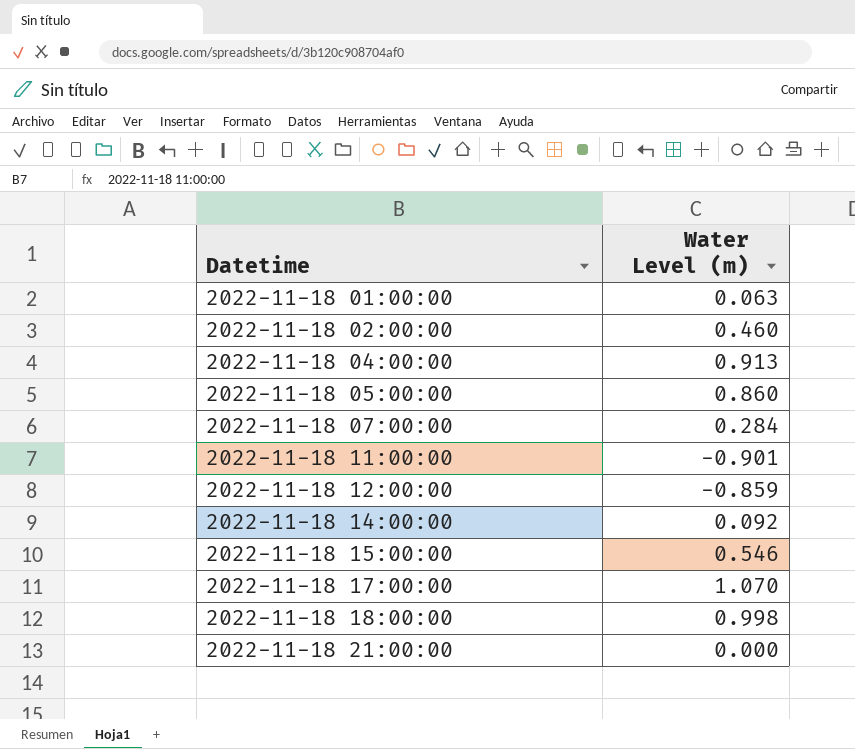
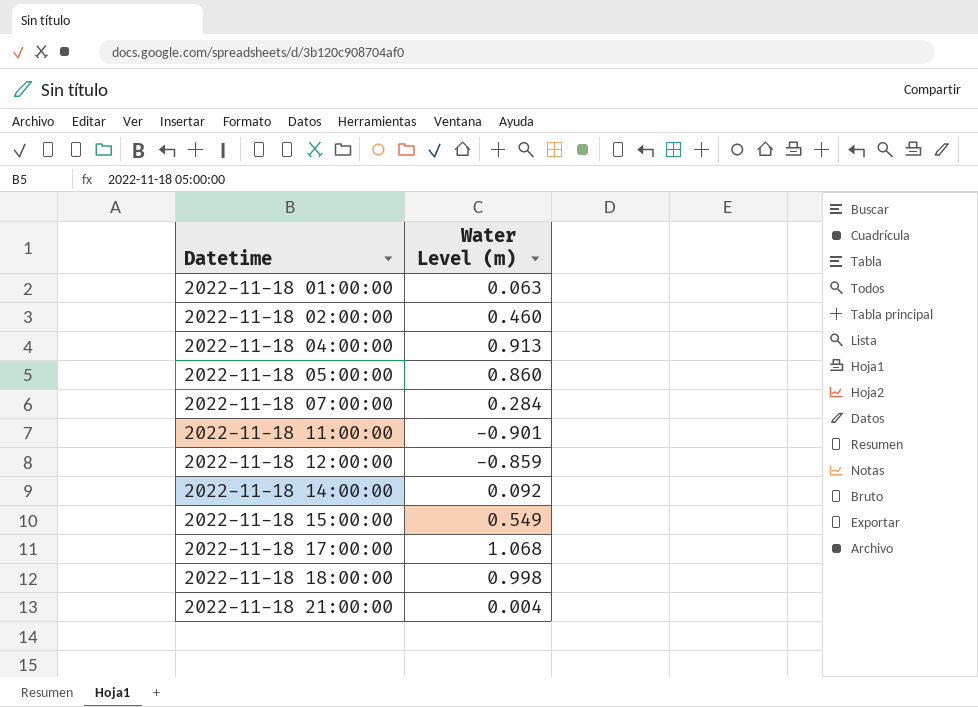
2022-11-18 15:00:00 | Water Level (m): 0.546 -> 0.549
2022-11-18 17:00:00 | Water Level (m): 1.070 -> 1.068
2022-11-18 21:00:00 | Water Level (m): 0.000 -> 0.004

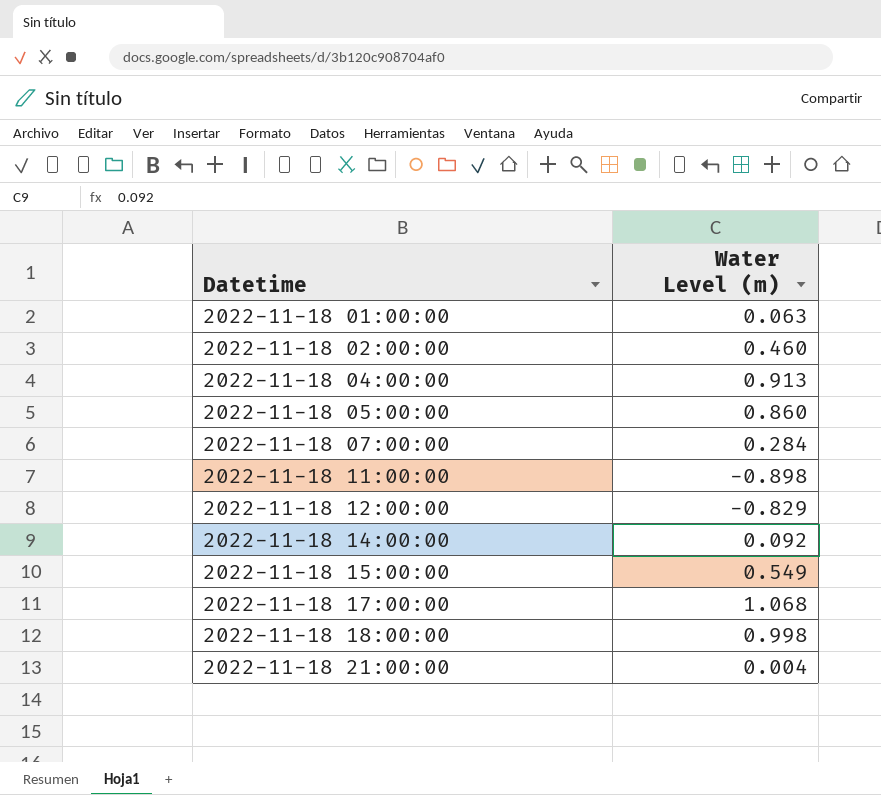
2022-11-18 11:00:00 | Water Level (m): -0.901 -> -0.898
2022-11-18 12:00:00 | Water Level (m): -0.859 -> -0.829

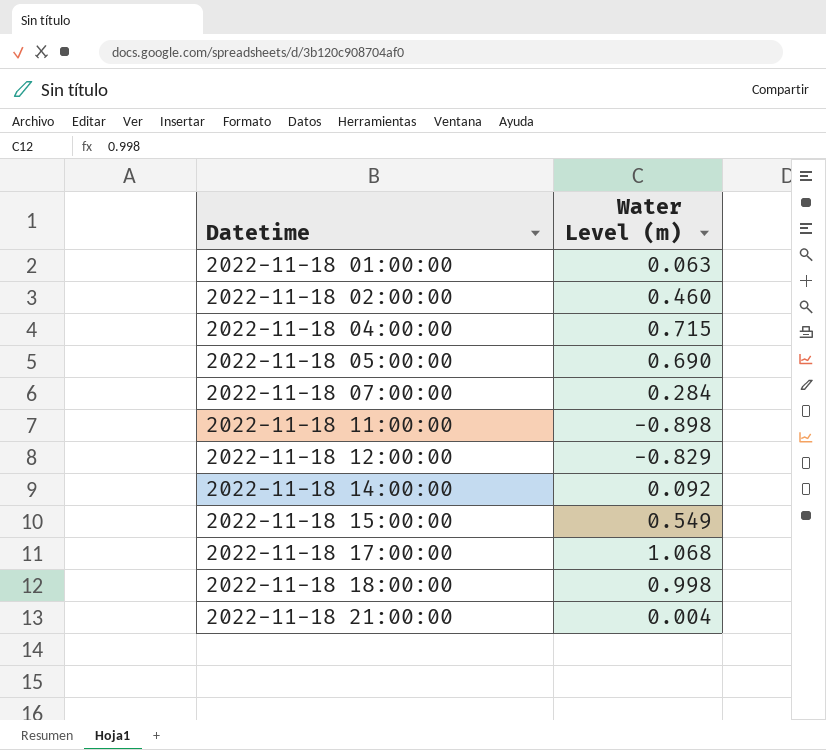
2022-11-18 04:00:00 | Water Level (m): 0.913 -> 0.715
2022-11-18 05:00:00 | Water Level (m): 0.860 -> 0.690

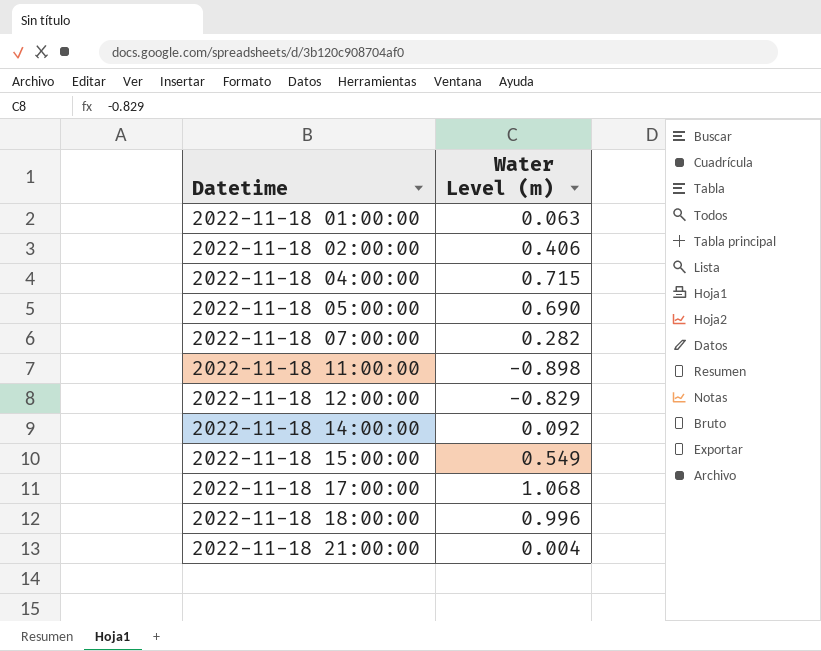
2022-11-18 02:00:00 | Water Level (m): 0.460 -> 0.406
2022-11-18 07:00:00 | Water Level (m): 0.284 -> 0.282
2022-11-18 18:00:00 | Water Level (m): 0.998 -> 0.996

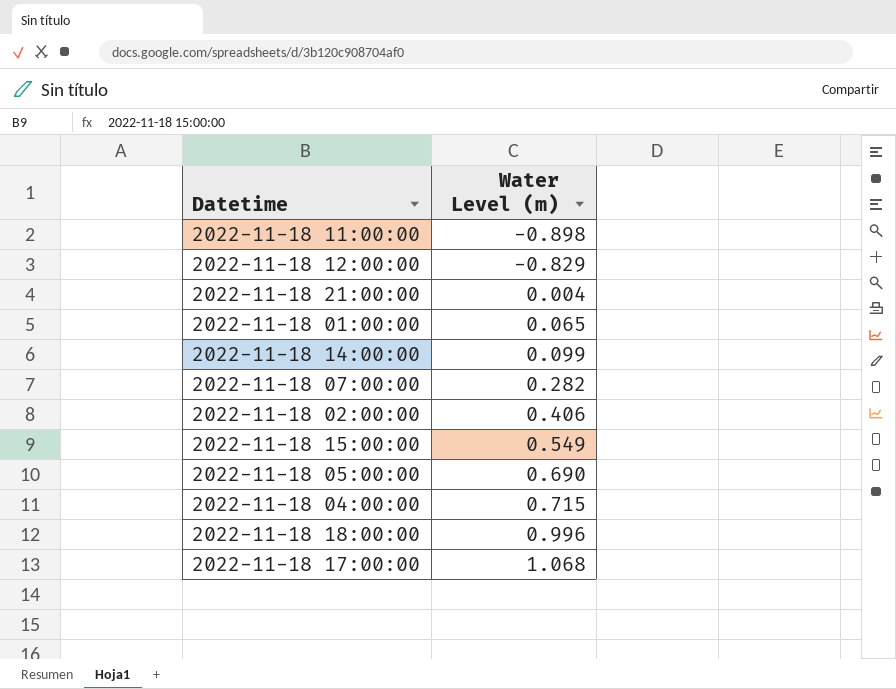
row order: Datetime ascending -> Water Level (m) ascending
2022-11-18 01:00:00 | Water Level (m): 0.063 -> 0.065
2022-11-18 14:00:00 | Water Level (m): 0.092 -> 0.099

